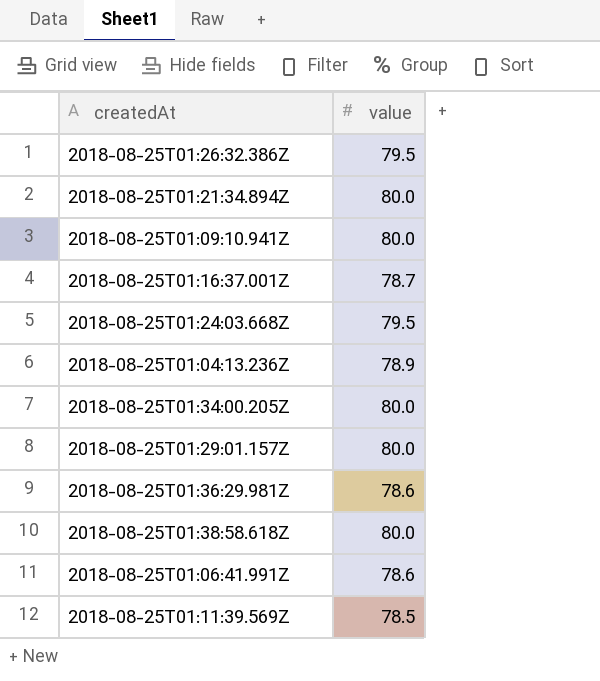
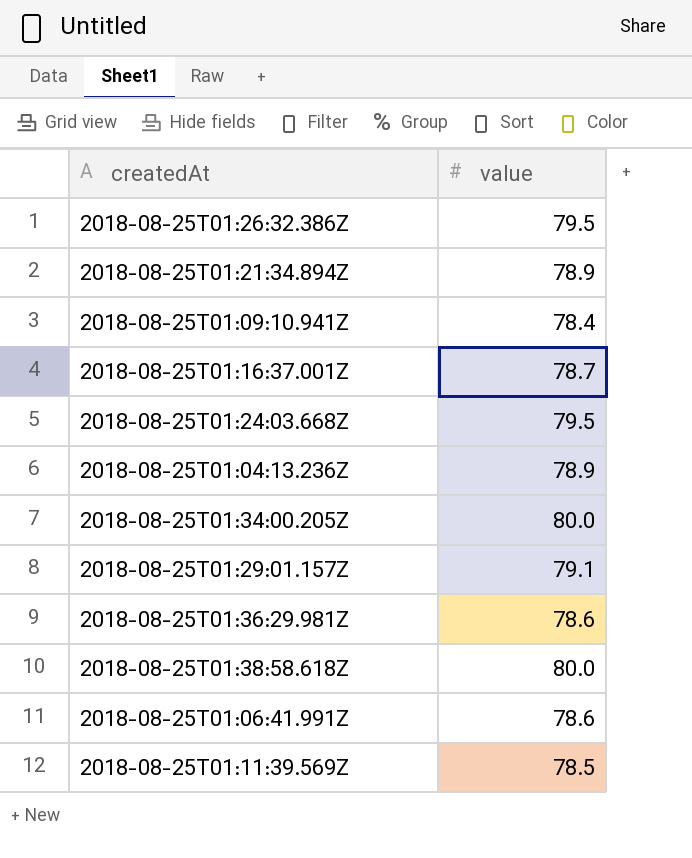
2018-08-25T01:21:34.894Z | value: 80.0 -> 78.9
2018-08-25T01:09:10.941Z | value: 80.0 -> 78.4
2018-08-25T01:29:01.157Z | value: 80.0 -> 79.1

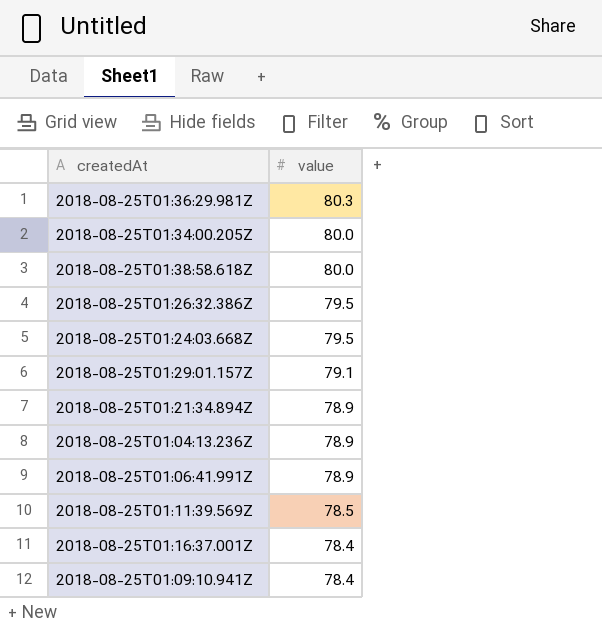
row order: none -> value descending
2018-08-25T01:36:29.981Z | value: 78.6 -> 80.3
2018-08-25T01:06:41.991Z | value: 78.6 -> 78.9
2018-08-25T01:16:37.001Z | value: 78.7 -> 78.4

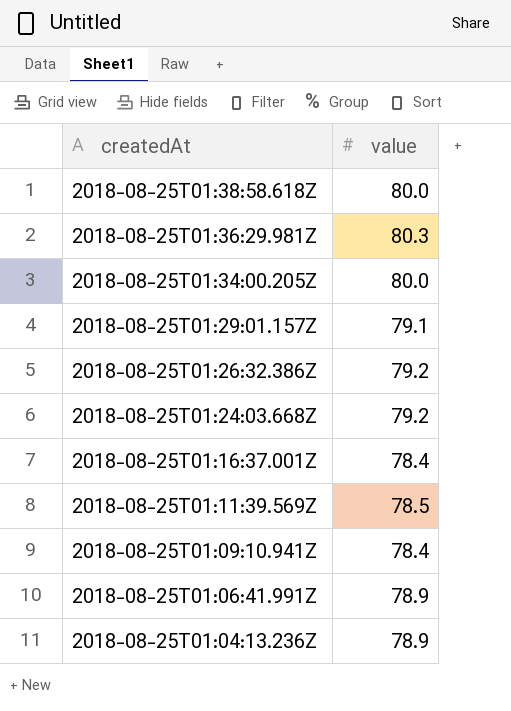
row order: value descending -> createdAt descending
row 2018-08-25T01:21:34.894Z: 78.9 -> none
2018-08-25T01:26:32.386Z | value: 79.5 -> 79.2
2018-08-25T01:24:03.668Z | value: 79.5 -> 79.2

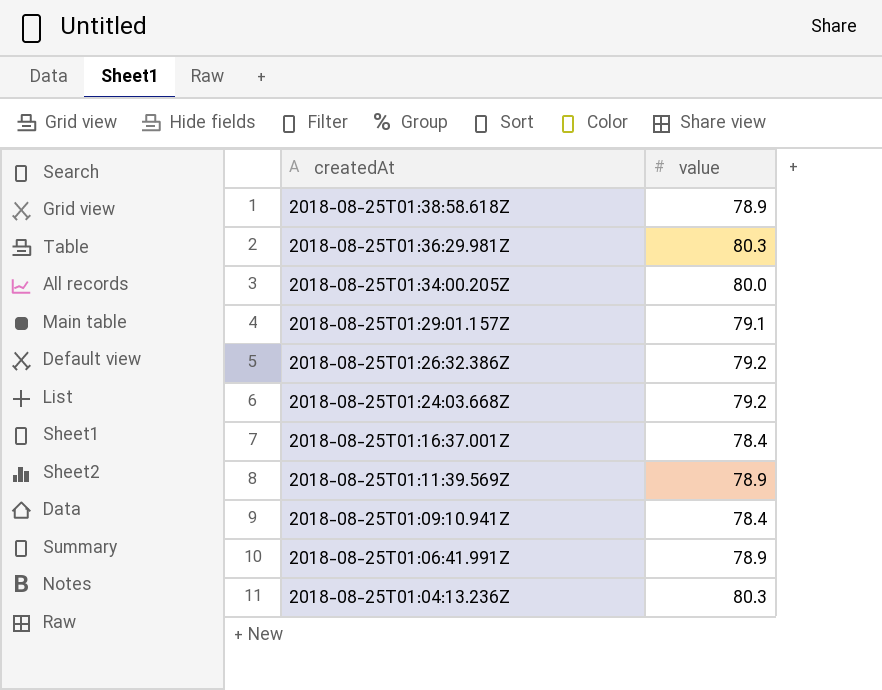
2018-08-25T01:38:58.618Z | value: 80.0 -> 78.9
2018-08-25T01:11:39.569Z | value: 78.5 -> 78.9
2018-08-25T01:04:13.236Z | value: 78.9 -> 80.3

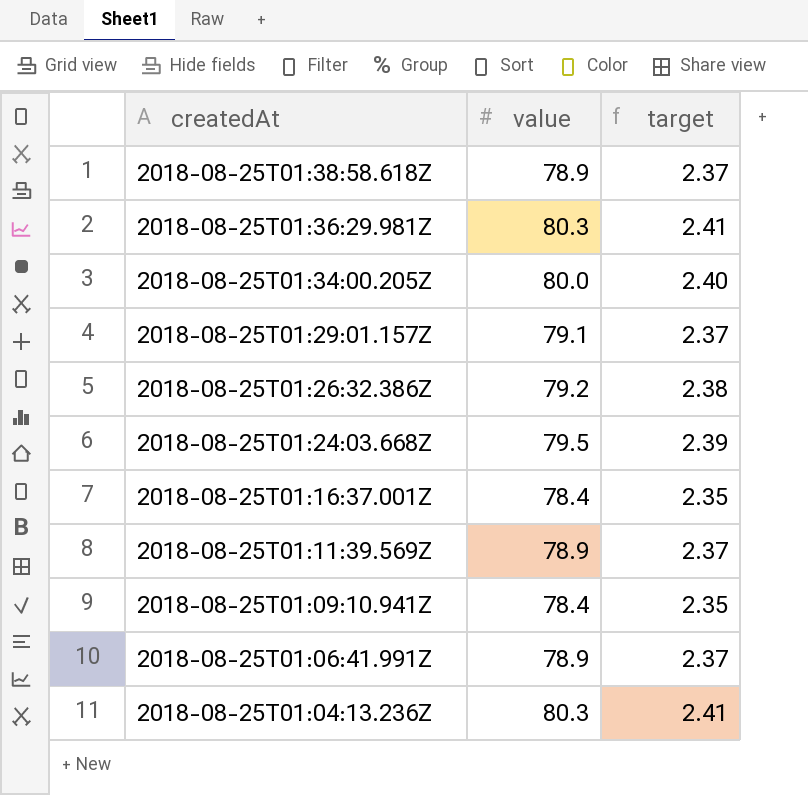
column target | formula: none -> [value] * 0.03
2018-08-25T01:24:03.668Z | value: 79.2 -> 79.5

